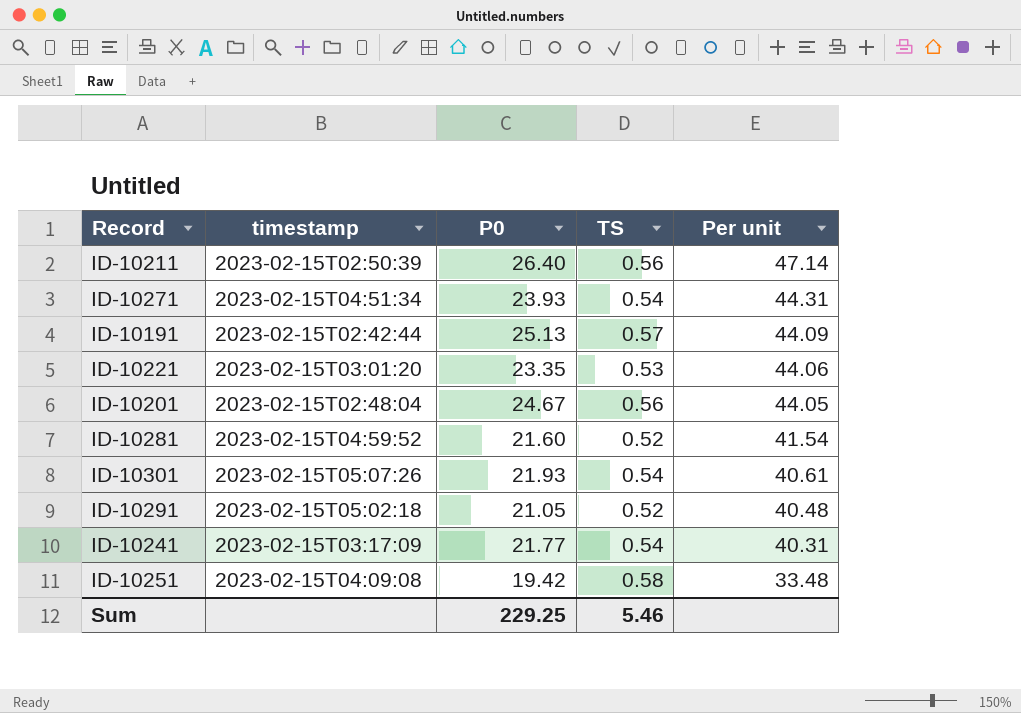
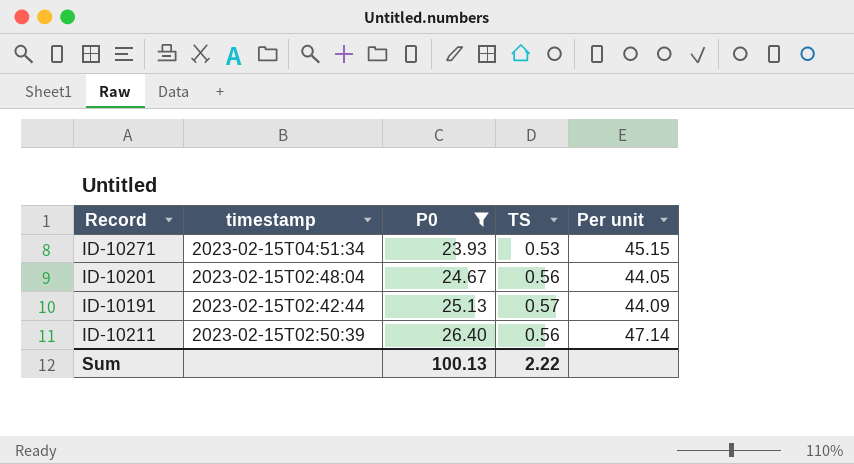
filter: none -> P0 >= 23.93
row order: Per unit descending -> P0 ascending
ID-10271 | TS: 0.54 -> 0.53
ID-10271 | Per unit: 44.31 -> 45.15
Sum | P0: 229.25 -> 100.13
Sum | TS: 5.46 -> 2.22

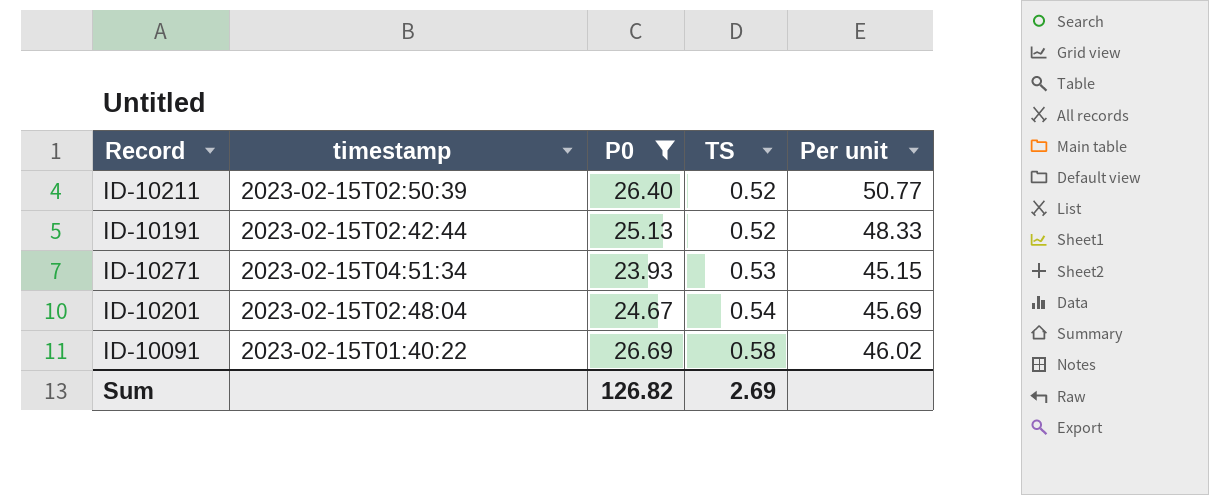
row order: P0 ascending -> TS ascending
ID-10211 | TS: 0.56 -> 0.52
ID-10211 | Per unit: 47.14 -> 50.77
ID-10191 | TS: 0.57 -> 0.52
ID-10191 | Per unit: 44.09 -> 48.33
ID-10201 | TS: 0.56 -> 0.54
ID-10201 | Per unit: 44.05 -> 45.69
row ID-10091: none -> 2023-02-15T01:40:22 | 26.69 | 0.58 | 46.02
Sum | P0: 100.13 -> 126.82
Sum | TS: 2.22 -> 2.69

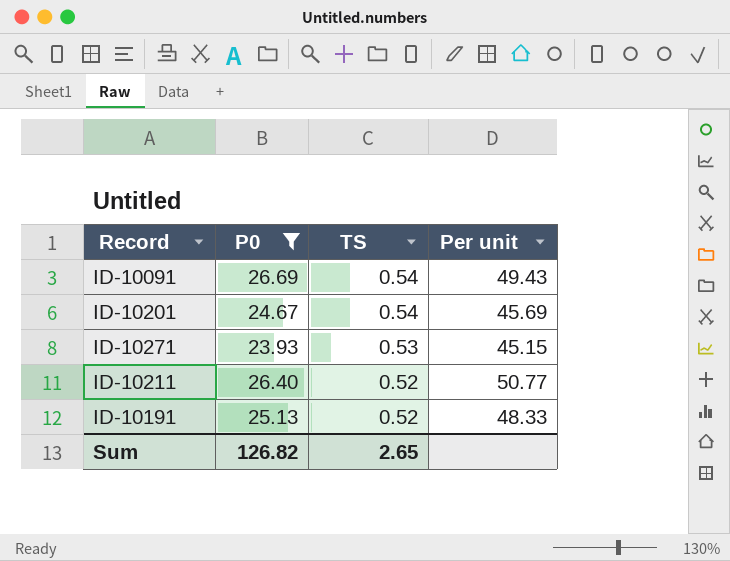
row order: TS ascending -> TS descending
column timestamp | position: 2 -> none
ID-10091 | TS: 0.58 -> 0.54
ID-10091 | Per unit: 46.02 -> 49.43
Sum | TS: 2.69 -> 2.65

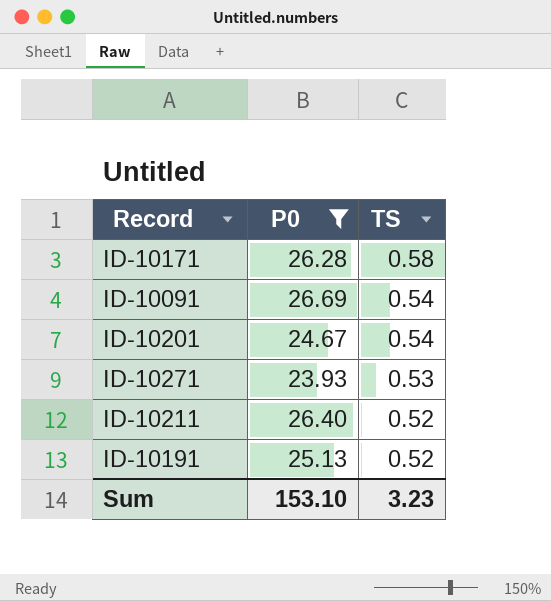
column Per unit | formula: [P0] / [TS] -> none
row ID-10171: none -> 26.28 | 0.58
Sum | P0: 126.82 -> 153.10
Sum | TS: 2.65 -> 3.23

